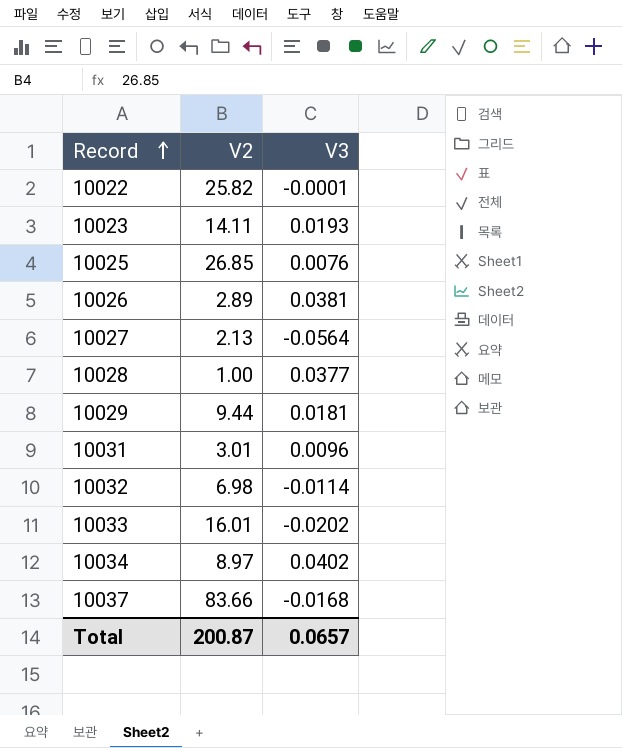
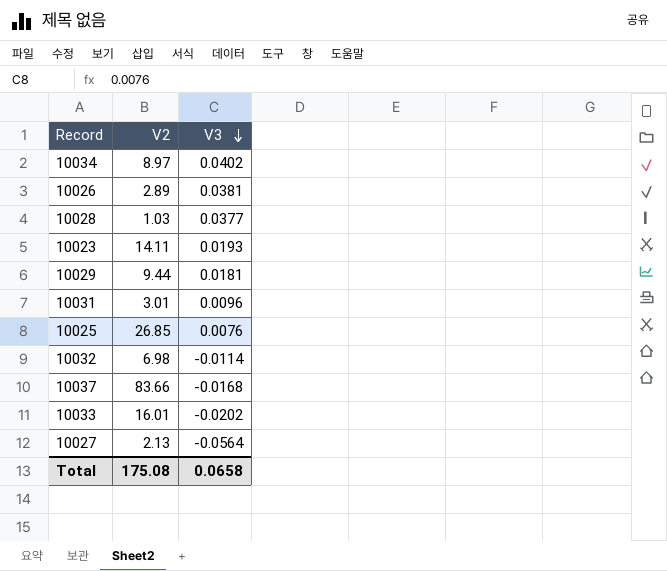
row order: Record ascending -> V3 descending
row 10022: 25.82 | -0.0001 -> none
10028 | V2: 1.00 -> 1.03
Total | V2: 200.87 -> 175.08
Total | V3: 0.0657 -> 0.0658

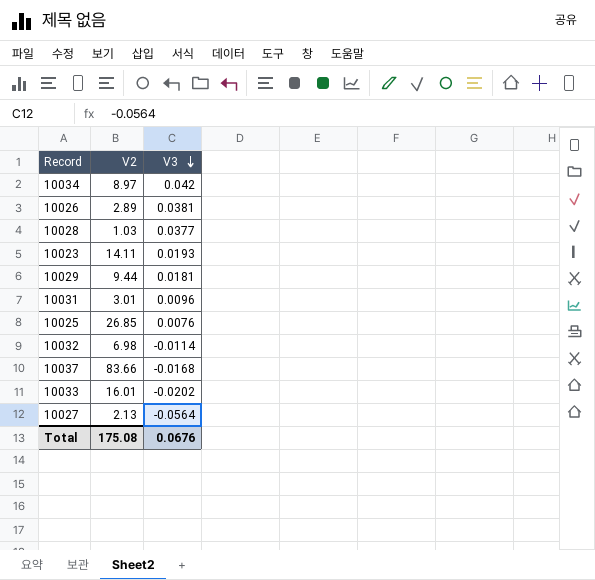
10034 | V3: 0.0402 -> 0.042
Total | V3: 0.0658 -> 0.0676

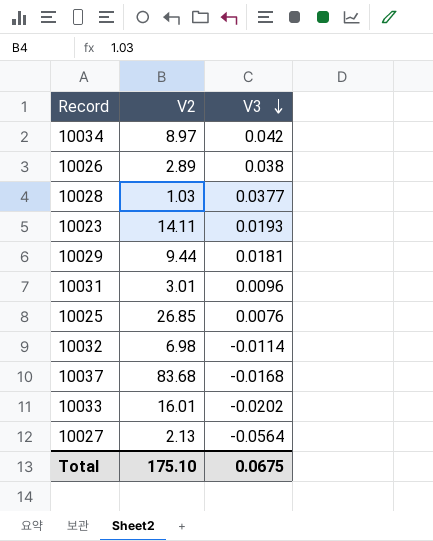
10026 | V3: 0.0381 -> 0.038
10037 | V2: 83.66 -> 83.68
Total | V2: 175.08 -> 175.10
Total | V3: 0.0676 -> 0.0675

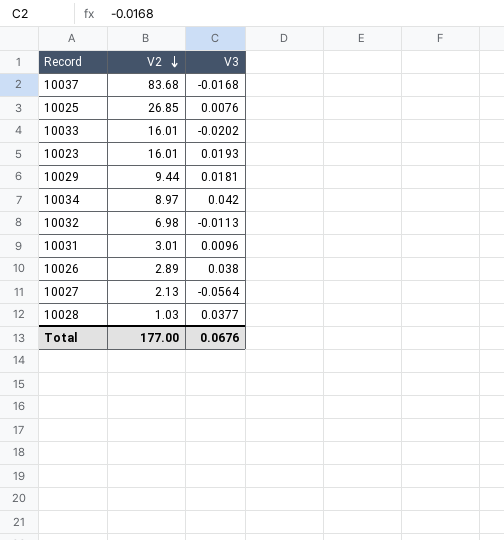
row order: V3 descending -> V2 descending
10023 | V2: 14.11 -> 16.01
10032 | V3: -0.0114 -> -0.0113
Total | V2: 175.10 -> 177.00
Total | V3: 0.0675 -> 0.0676

